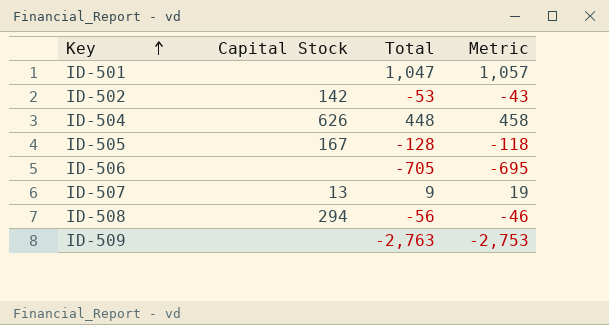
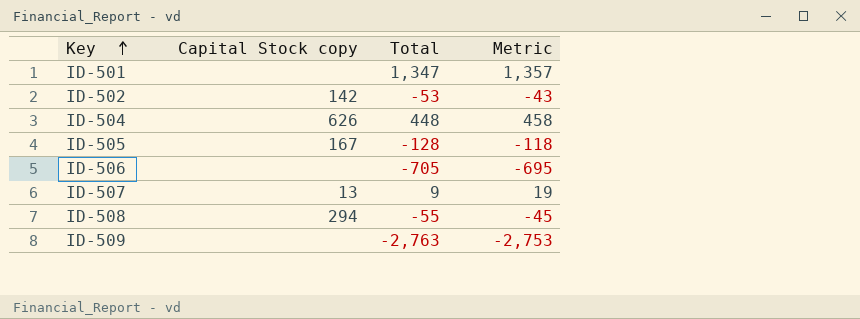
column name: Capital Stock -> Capital Stock copy
ID-501 | Total: 1,047 -> 1,347
ID-501 | Metric: 1,057 -> 1,357
ID-508 | Total: -56 -> -55
ID-508 | Metric: -46 -> -45

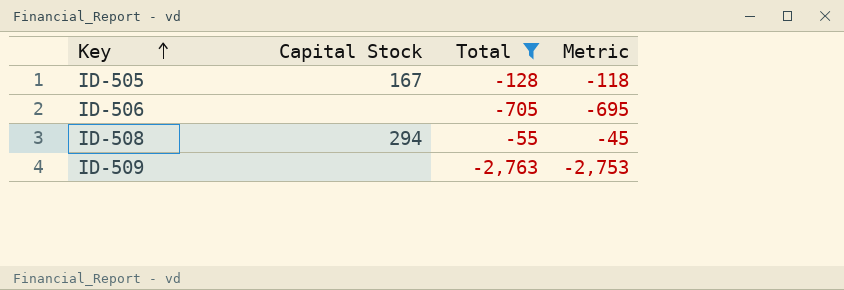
filter: none -> Total <= -55
column name: Capital Stock copy -> Capital Stock

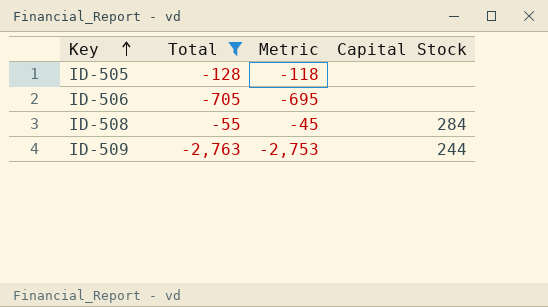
column Capital Stock | position: 2 -> 4
ID-505 | Capital Stock: 167 -> none
ID-508 | Capital Stock: 294 -> 284
ID-509 | Capital Stock: none -> 244

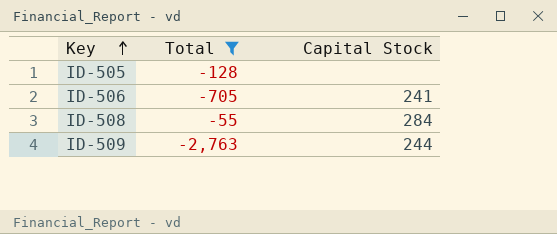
column Metric | formula: [Total] + 10 -> none
ID-506 | Capital Stock: none -> 241

